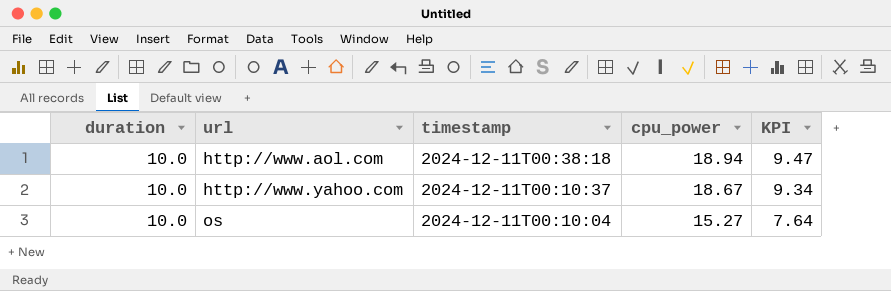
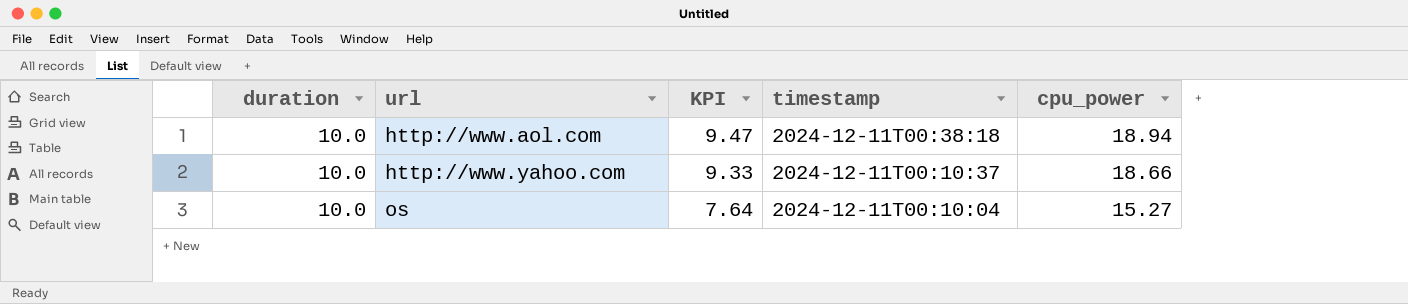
column KPI | position: 5 -> 3
http://www.yahoo.com | KPI: 9.34 -> 9.33
http://www.yahoo.com | cpu_power: 18.67 -> 18.66

